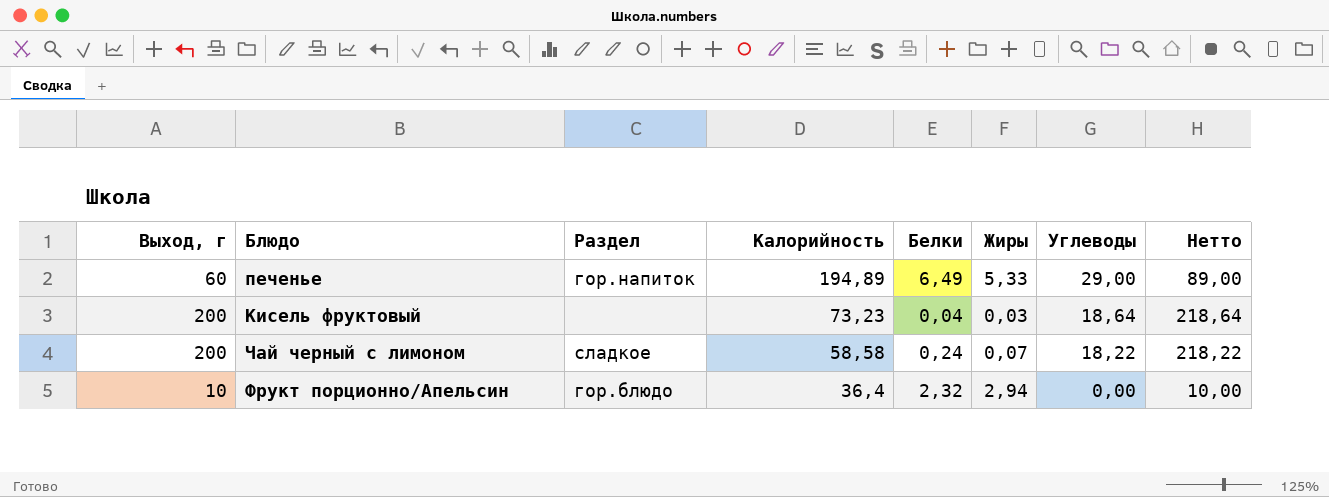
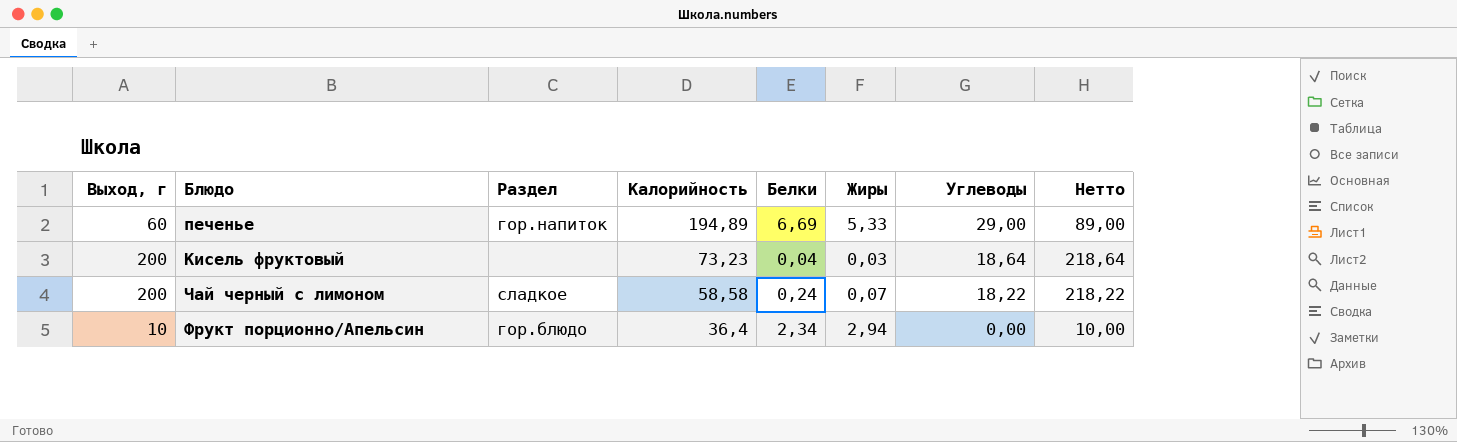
печенье | Белки: 6,49 -> 6,69
Фрукт порционно/Апельсин | Белки: 2,32 -> 2,34

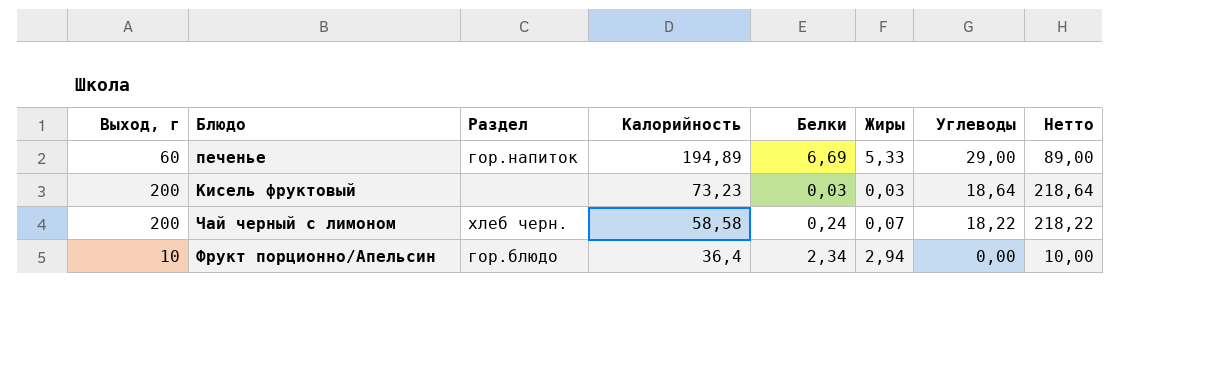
Кисель фруктовый | Белки: 0,04 -> 0,03
Чай черный с лимоном | Раздел: сладкое -> хлеб черн.

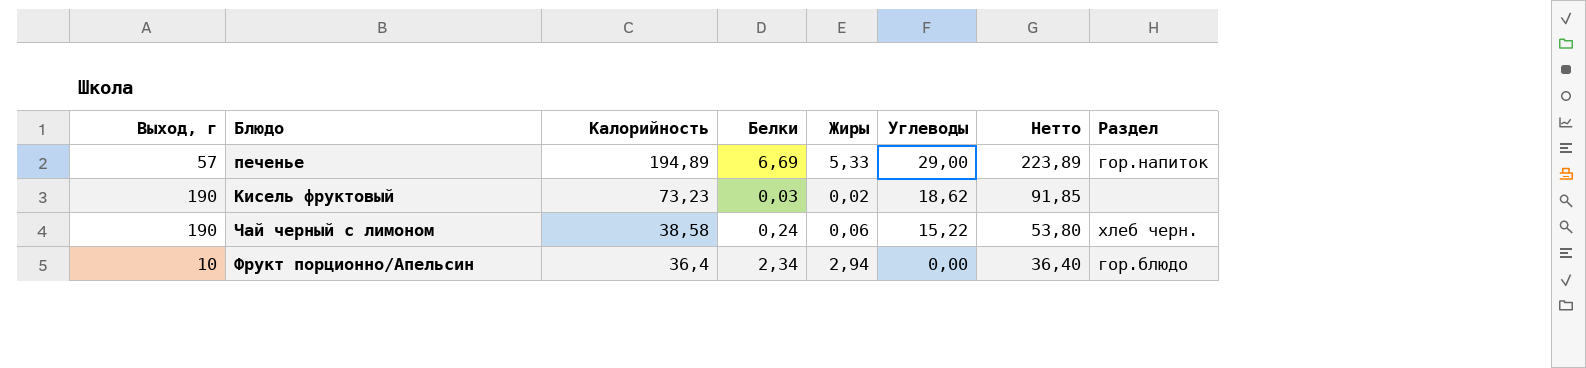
column Нетто | formula: [Выход, г] + [Углеводы] -> [Калорийность] + [Углеводы]
column Раздел | position: 3 -> 8
печенье | Выход, г: 60 -> 57
Кисель фруктовый | Выход, г: 200 -> 190
Кисель фруктовый | Жиры: 0,03 -> 0,02
Кисель фруктовый | Углеводы: 18,64 -> 18,62
Чай черный с лимоном | Выход, г: 200 -> 190
Чай черный с лимоном | Калорийность: 58,58 -> 38,58
Чай черный с лимоном | Жиры: 0,07 -> 0,06
Чай черный с лимоном | Углеводы: 18,22 -> 15,22

